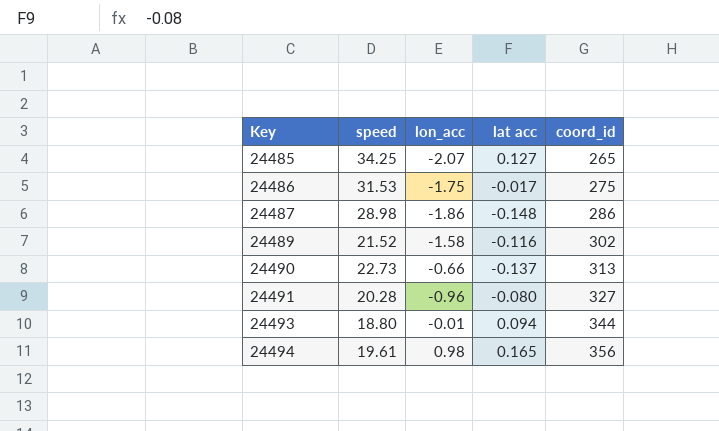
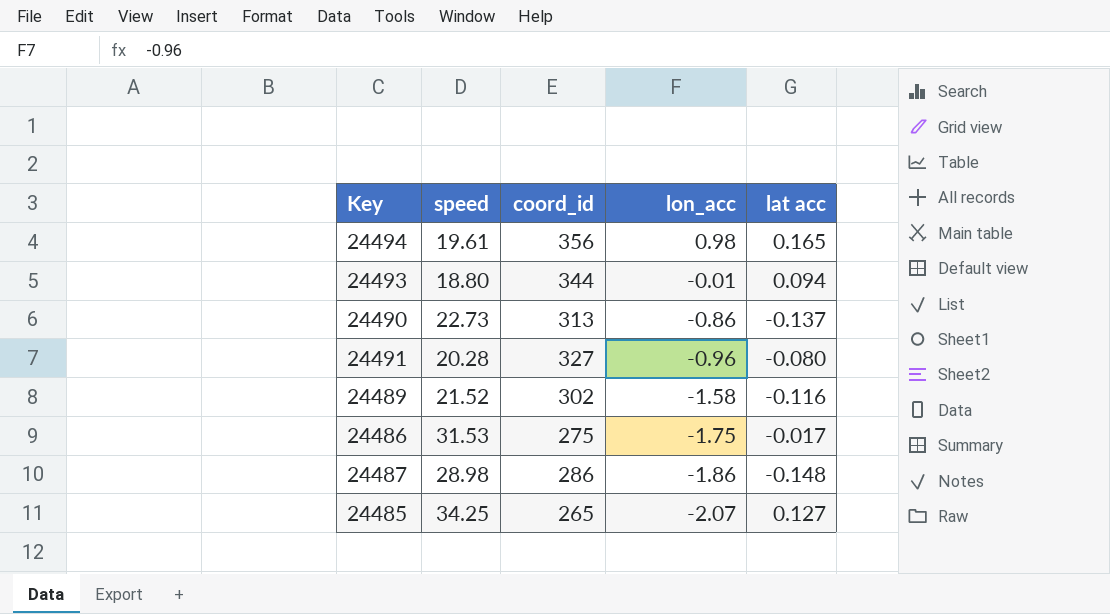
row order: Key ascending -> lon_acc descending
column coord_id | position: 5 -> 3
24490 | lon_acc: -0.66 -> -0.86

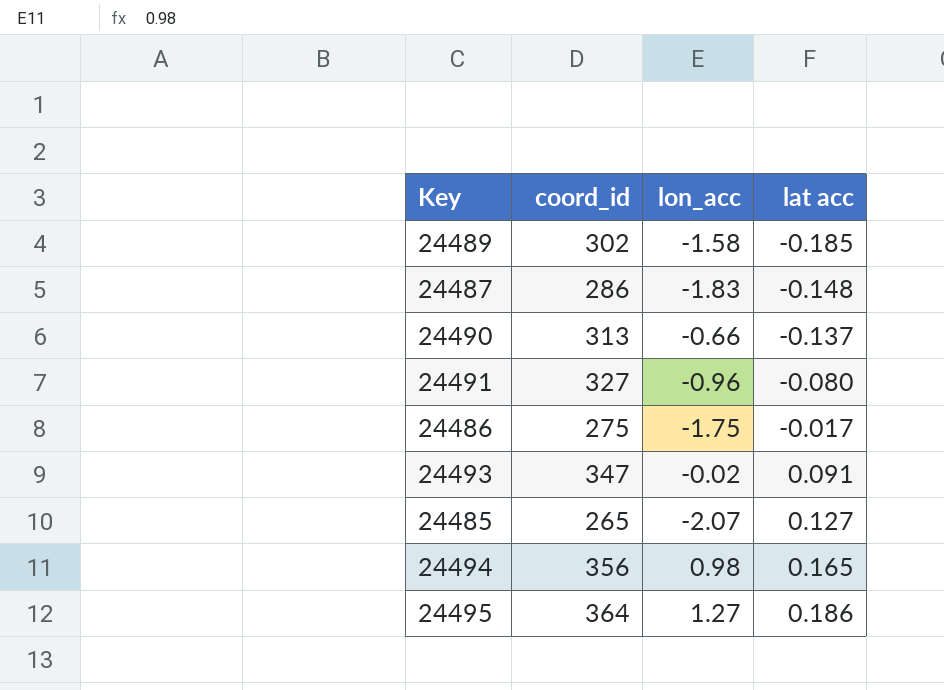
row order: lon_acc descending -> lat acc ascending
column speed | position: 2 -> none
24489 | lat acc: -0.116 -> -0.185
24487 | lon_acc: -1.86 -> -1.83
24490 | lon_acc: -0.86 -> -0.66
24493 | coord_id: 344 -> 347
24493 | lon_acc: -0.01 -> -0.02
24493 | lat acc: 0.094 -> 0.091
row 24495: none -> 364 | 1.27 | 0.186

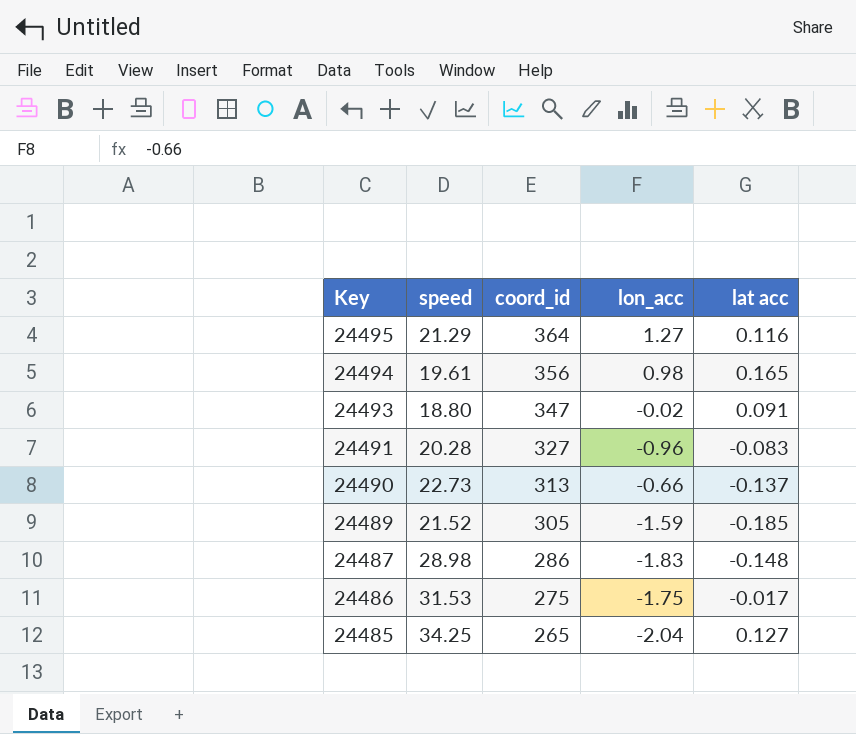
row order: lat acc ascending -> Key descending
column speed | position: none -> 2
24495 | lat acc: 0.186 -> 0.116
24491 | lat acc: -0.080 -> -0.083
24489 | coord_id: 302 -> 305
24489 | lon_acc: -1.58 -> -1.59
24485 | lon_acc: -2.07 -> -2.04

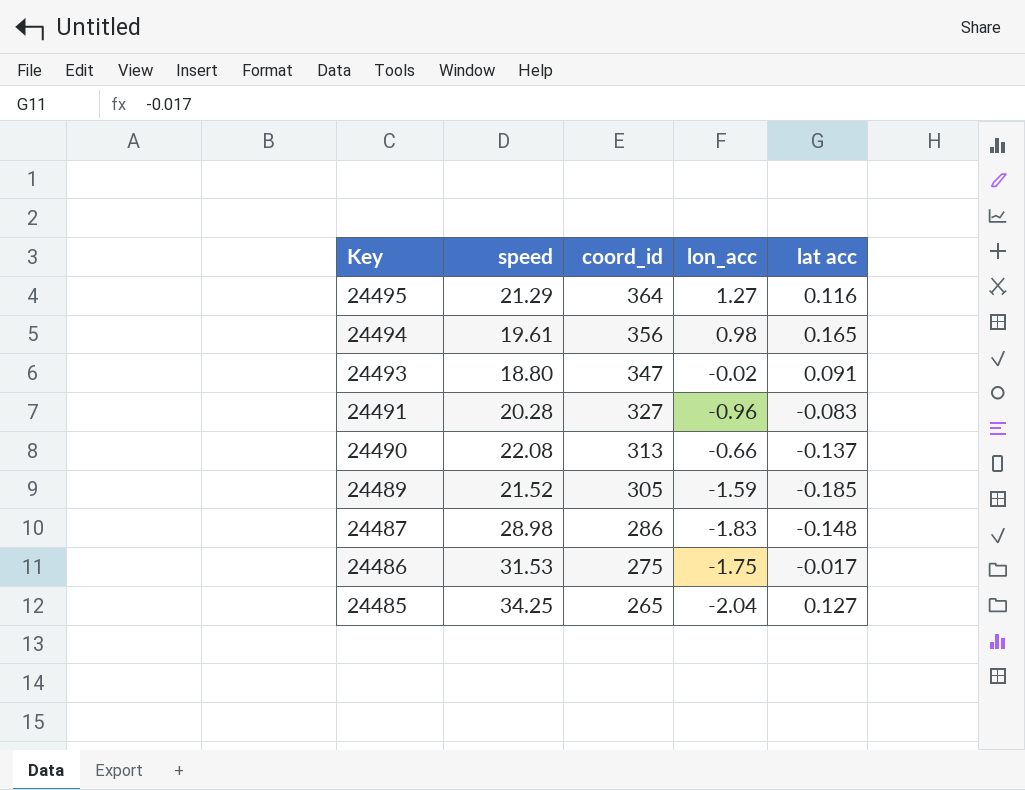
24490 | speed: 22.73 -> 22.08

